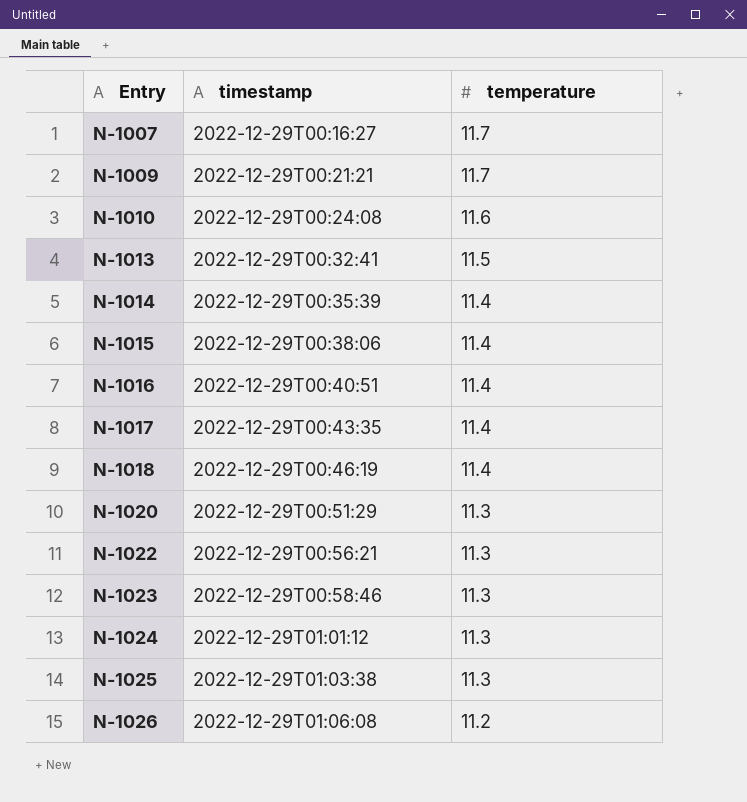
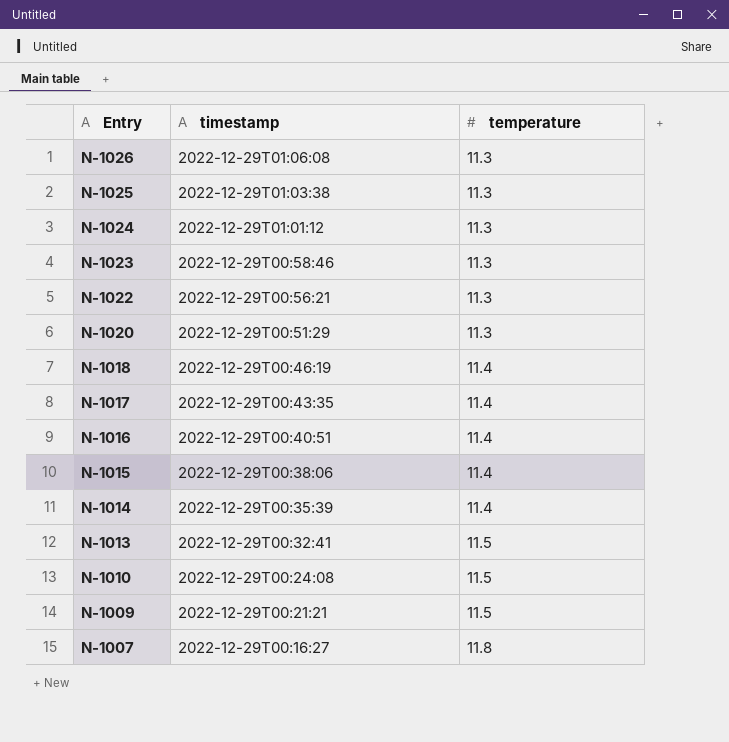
row order: Entry ascending -> Entry descending
N-1026 | temperature: 11.2 -> 11.3
N-1010 | temperature: 11.6 -> 11.5
N-1009 | temperature: 11.7 -> 11.5
N-1007 | temperature: 11.7 -> 11.8

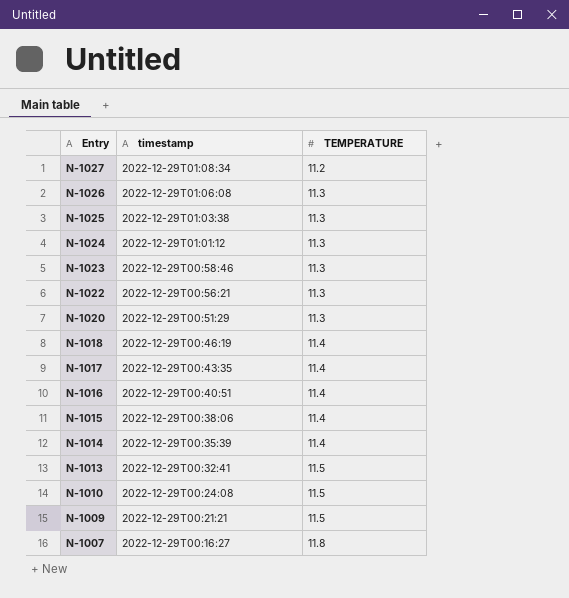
column name: temperature -> TEMPERATURE
row N-1027: none -> 2022-12-29T01:08:34 | 11.2

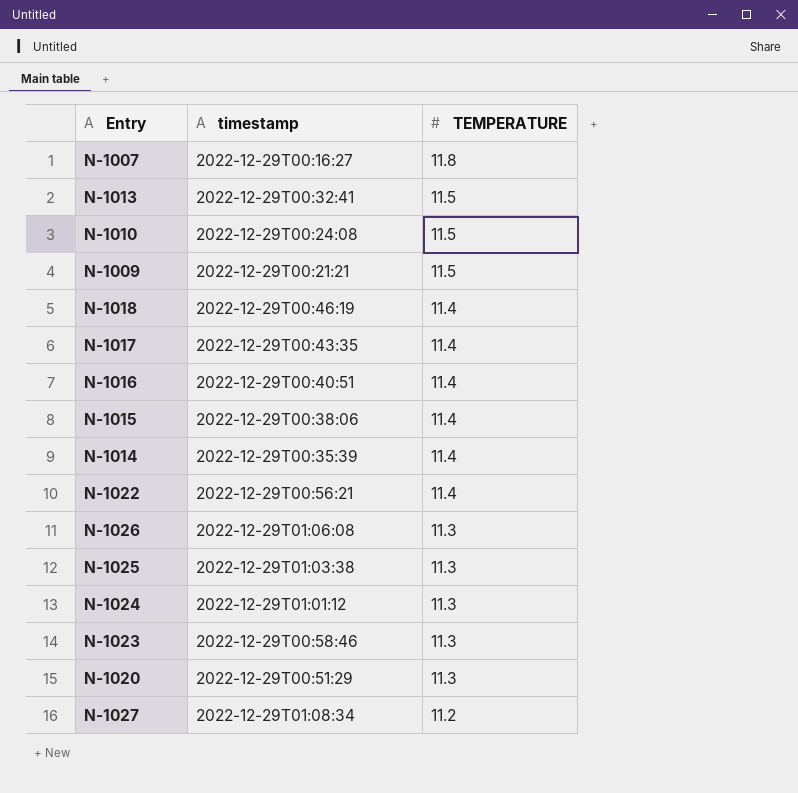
row order: Entry descending -> TEMPERATURE descending
N-1022 | TEMPERATURE: 11.3 -> 11.4

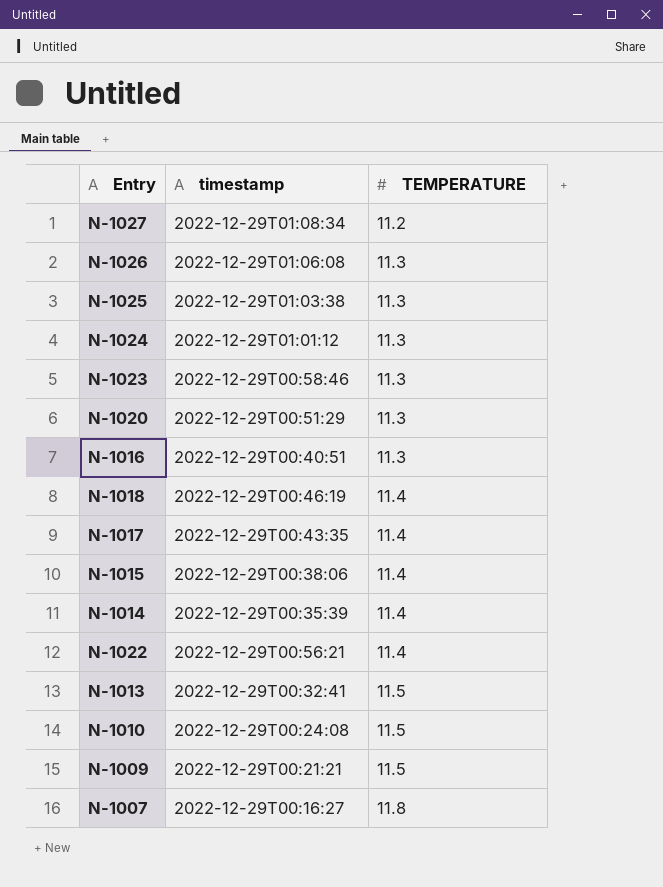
row order: TEMPERATURE descending -> TEMPERATURE ascending
N-1016 | TEMPERATURE: 11.4 -> 11.3

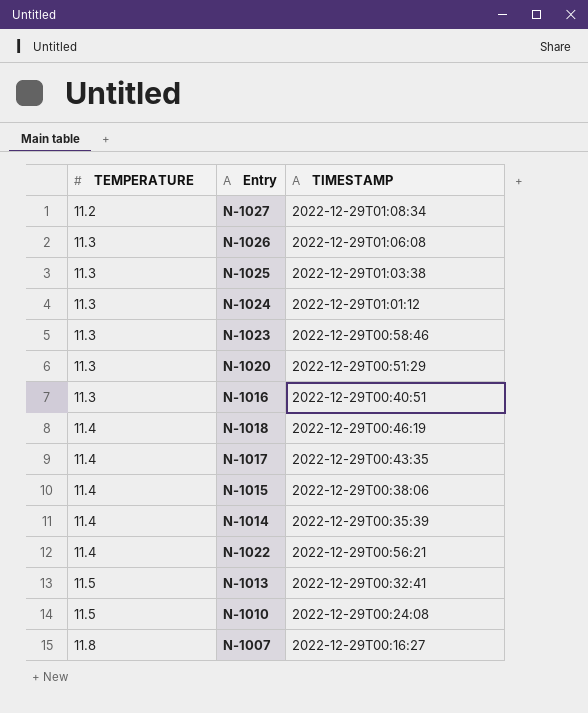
column TEMPERATURE | position: 3 -> 1
column name: timestamp -> TIMESTAMP
row N-1009: 2022-12-29T00:21:21 | 11.5 -> none

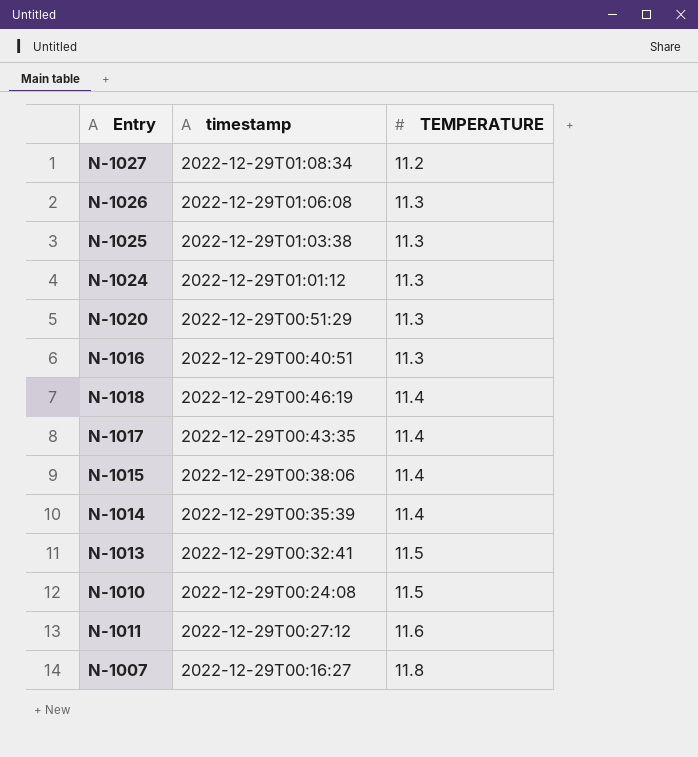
column name: TIMESTAMP -> timestamp
column TEMPERATURE | position: 1 -> 3
row N-1023: 11.3 | 2022-12-29T00:58:46 -> none
row N-1022: 11.4 | 2022-12-29T00:56:21 -> none
row N-1011: none -> 2022-12-29T00:27:12 | 11.6

